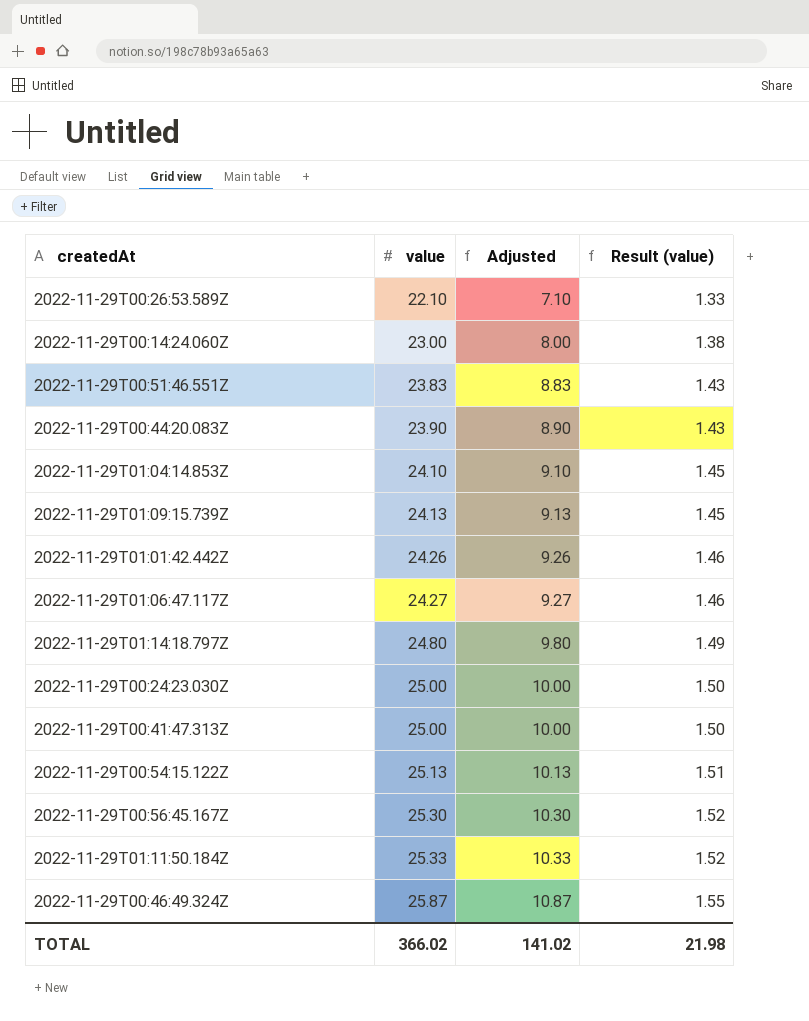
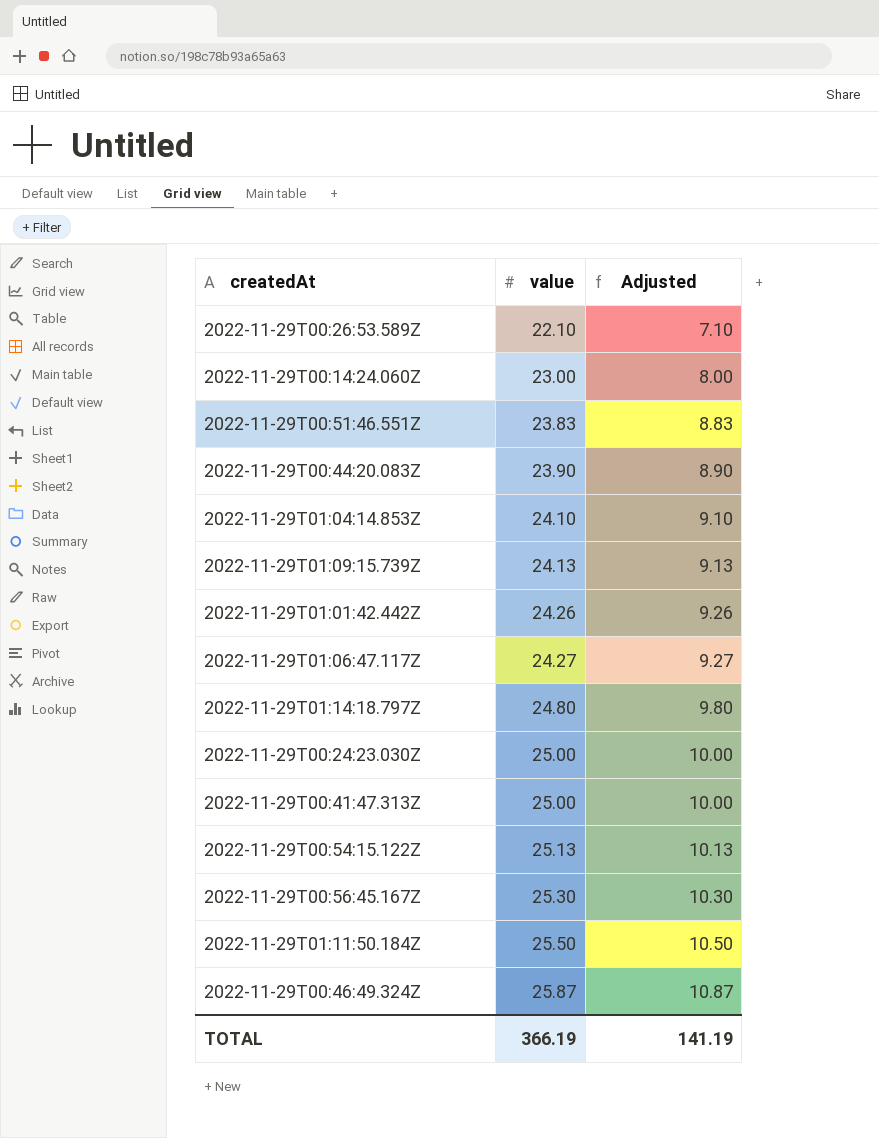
column Result (value) | formula: [value] * 0.06 -> none
2022-11-29T01:11:50.184Z | value: 25.33 -> 25.50
2022-11-29T01:11:50.184Z | Adjusted: 10.33 -> 10.50
TOTAL | value: 366.02 -> 366.19
TOTAL | Adjusted: 141.02 -> 141.19

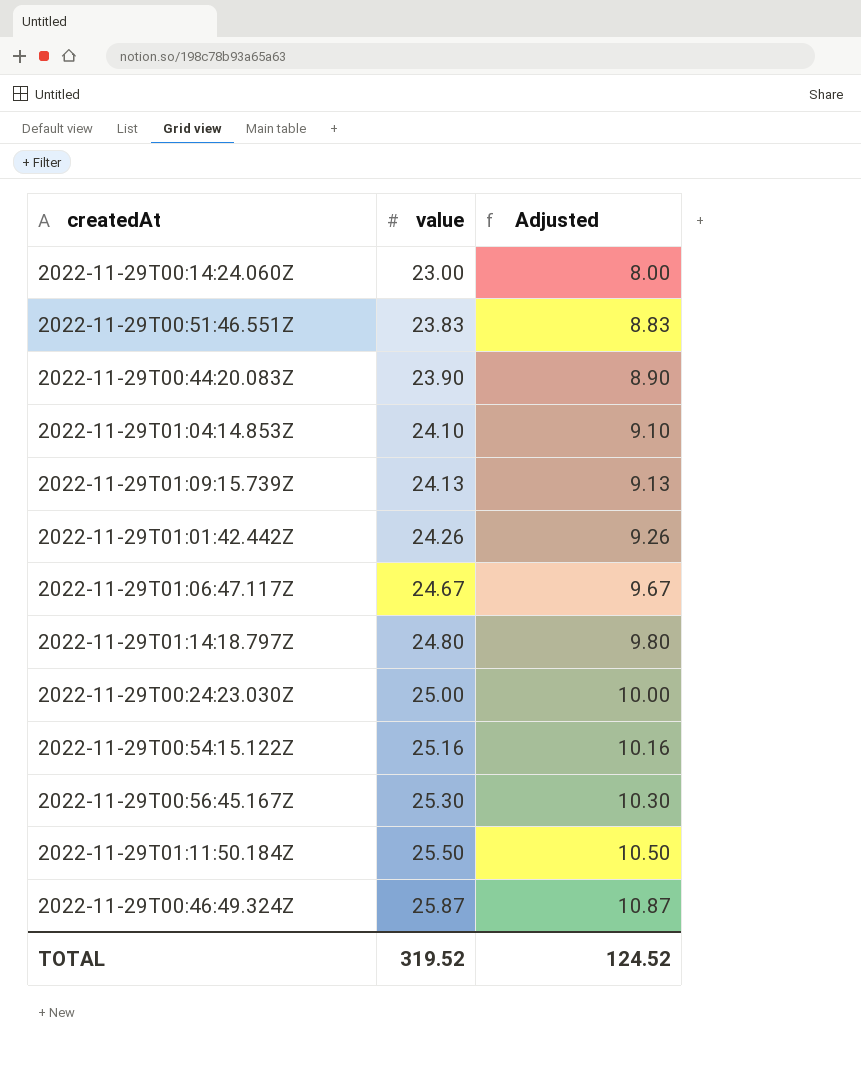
row 2022-11-29T00:26:53.589Z: 22.10 | 7.10 -> none
row 2022-11-29T00:41:47.313Z: 25.00 | 10.00 -> none
2022-11-29T01:06:47.117Z | value: 24.27 -> 24.67
2022-11-29T01:06:47.117Z | Adjusted: 9.27 -> 9.67
2022-11-29T00:54:15.122Z | value: 25.13 -> 25.16
2022-11-29T00:54:15.122Z | Adjusted: 10.13 -> 10.16
TOTAL | value: 366.19 -> 319.52
TOTAL | Adjusted: 141.19 -> 124.52

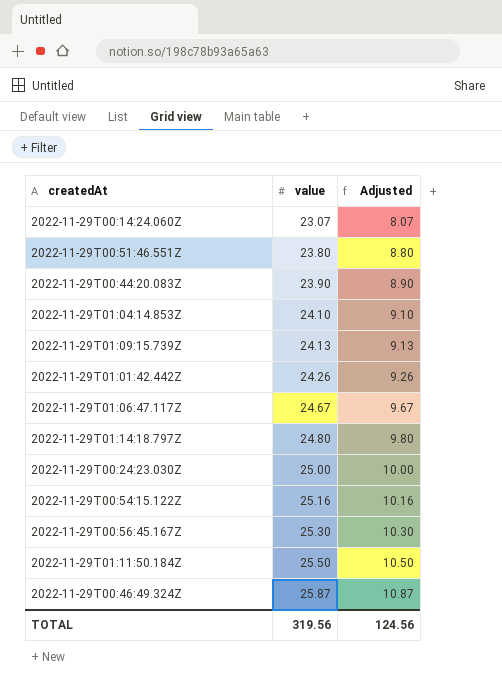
2022-11-29T00:14:24.060Z | value: 23.00 -> 23.07
2022-11-29T00:14:24.060Z | Adjusted: 8.00 -> 8.07
2022-11-29T00:51:46.551Z | value: 23.83 -> 23.80
2022-11-29T00:51:46.551Z | Adjusted: 8.83 -> 8.80
TOTAL | value: 319.52 -> 319.56
TOTAL | Adjusted: 124.52 -> 124.56

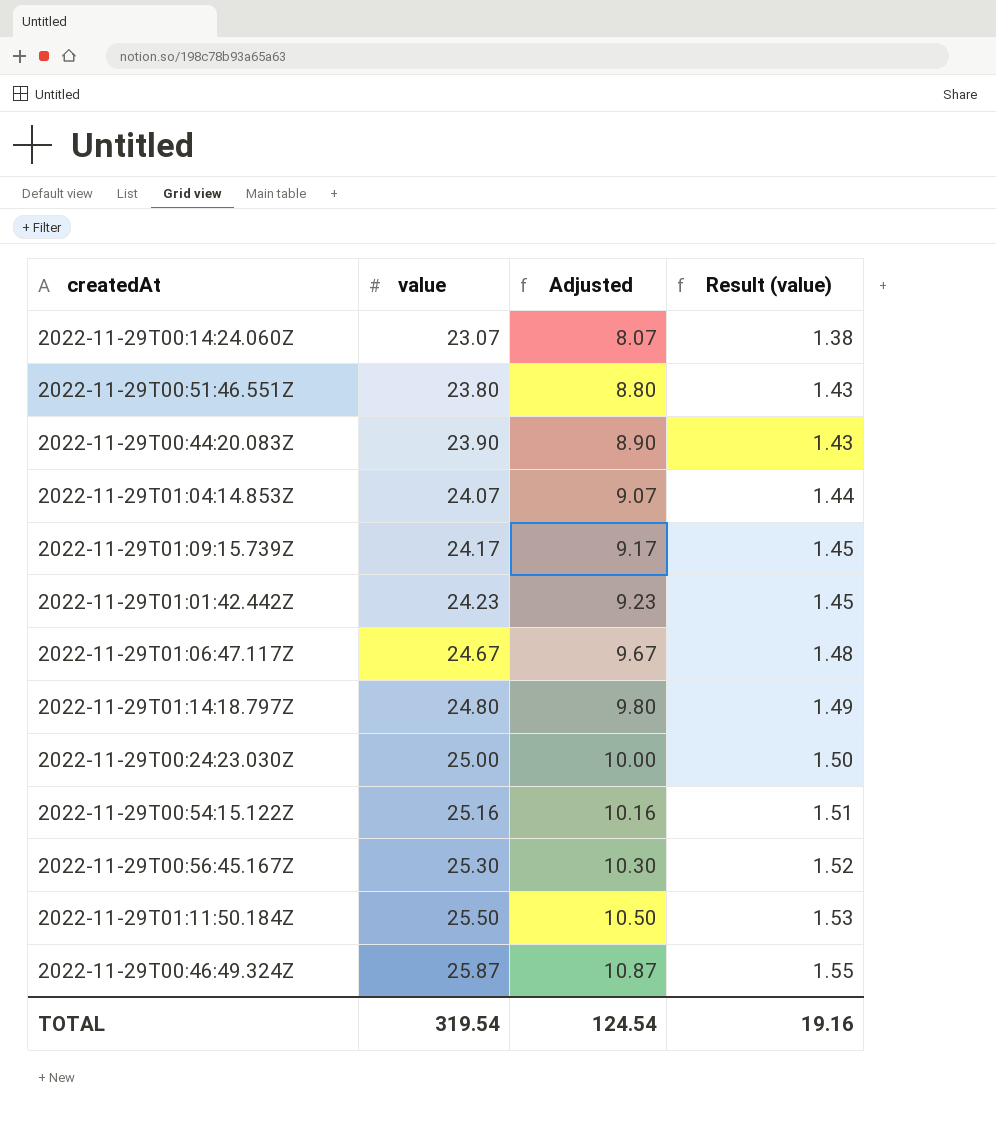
column Result (value) | formula: none -> [value] * 0.06
2022-11-29T01:04:14.853Z | value: 24.10 -> 24.07
2022-11-29T01:04:14.853Z | Adjusted: 9.10 -> 9.07
2022-11-29T01:09:15.739Z | value: 24.13 -> 24.17
2022-11-29T01:09:15.739Z | Adjusted: 9.13 -> 9.17
2022-11-29T01:01:42.442Z | value: 24.26 -> 24.23
2022-11-29T01:01:42.442Z | Adjusted: 9.26 -> 9.23
TOTAL | value: 319.56 -> 319.54
TOTAL | Adjusted: 124.56 -> 124.54

